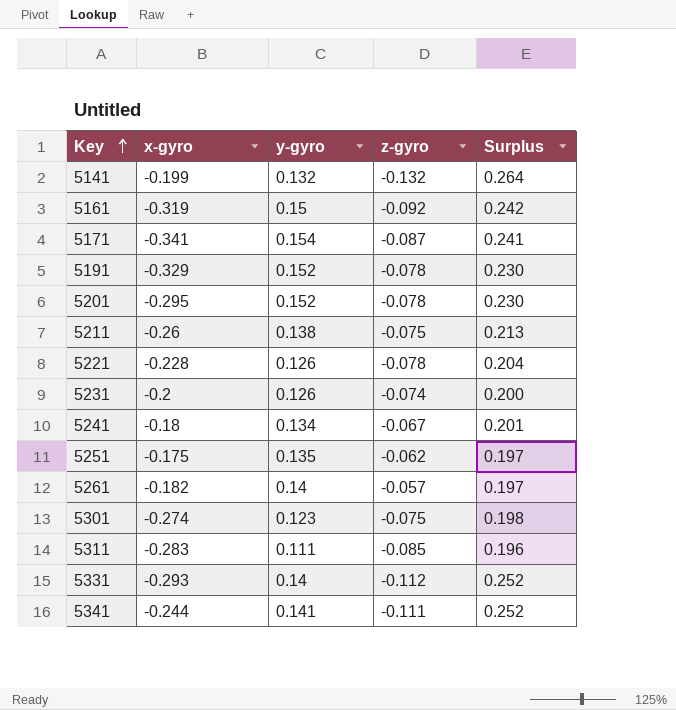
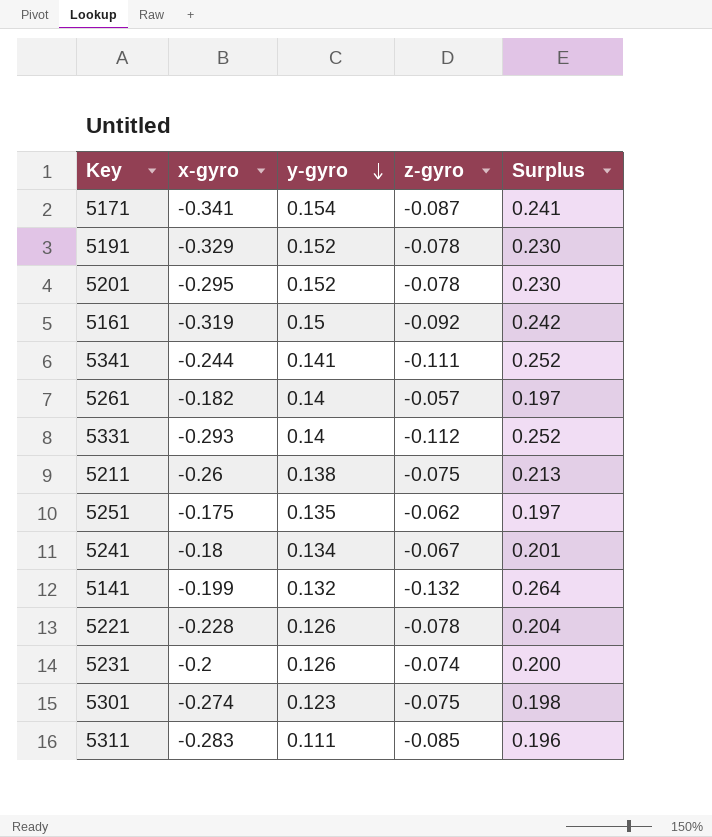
row order: Key ascending -> y-gyro descending

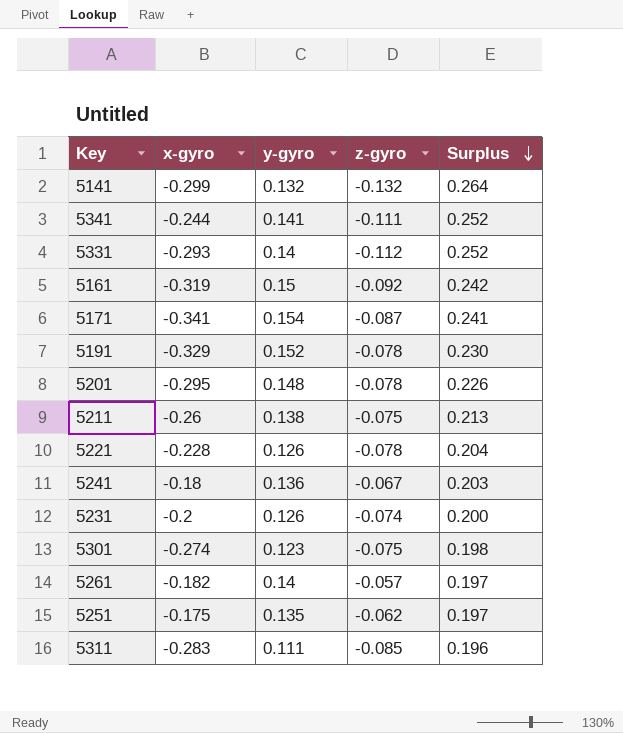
row order: y-gyro descending -> Surplus descending
5141 | x-gyro: -0.199 -> -0.299
5201 | y-gyro: 0.152 -> 0.148
5201 | Surplus: 0.230 -> 0.226
5241 | y-gyro: 0.134 -> 0.136
5241 | Surplus: 0.201 -> 0.203

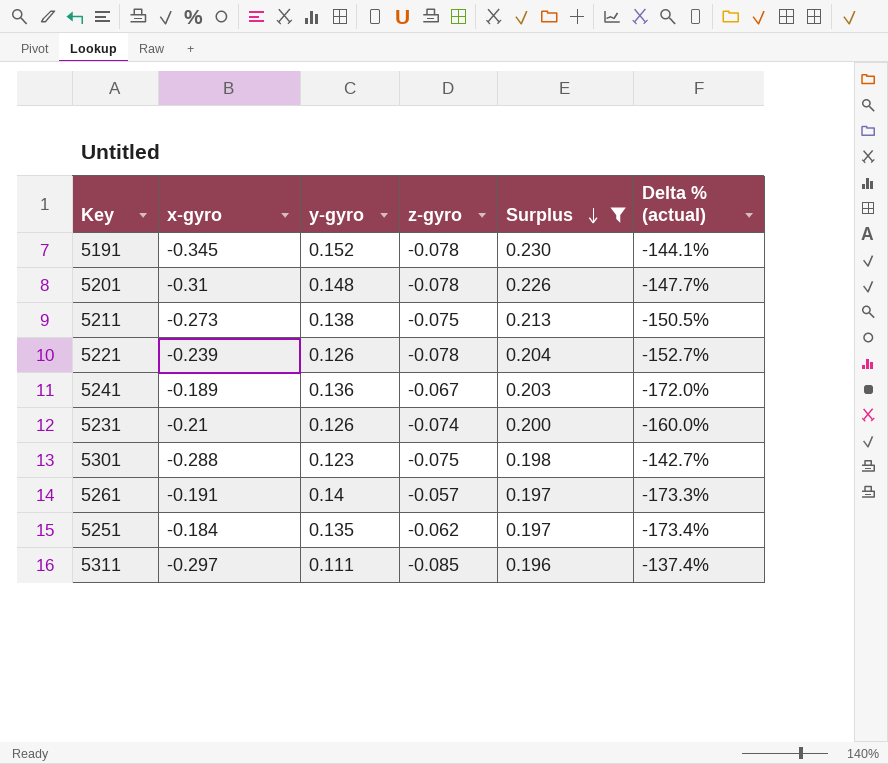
filter: none -> Surplus <= 0.230
column Delta % (actual) | formula: none -> ([y-gyro] - [x-gyro]) / [x-gyro]
5191 | x-gyro: -0.329 -> -0.345
5201 | x-gyro: -0.295 -> -0.31
5211 | x-gyro: -0.26 -> -0.273
5221 | x-gyro: -0.228 -> -0.239
5241 | x-gyro: -0.18 -> -0.189
5231 | x-gyro: -0.2 -> -0.21
5301 | x-gyro: -0.274 -> -0.288
5261 | x-gyro: -0.182 -> -0.191
5251 | x-gyro: -0.175 -> -0.184
5311 | x-gyro: -0.283 -> -0.297

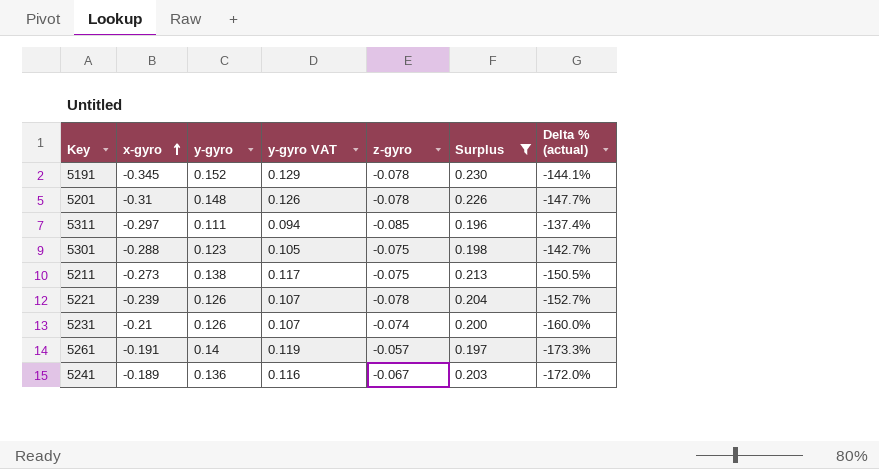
row order: Surplus descending -> x-gyro ascending
column y-gyro VAT | formula: none -> [y-gyro] * 0.85
row 5251: -0.184 | 0.135 | -0.062 | 0.197 | -173.4% -> none

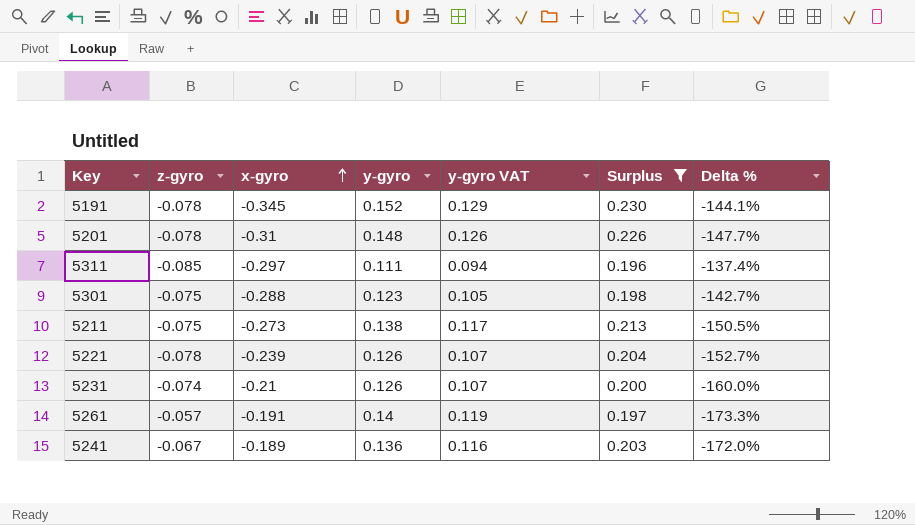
column z-gyro | position: 5 -> 2
column name: Delta % (actual) -> Delta %

